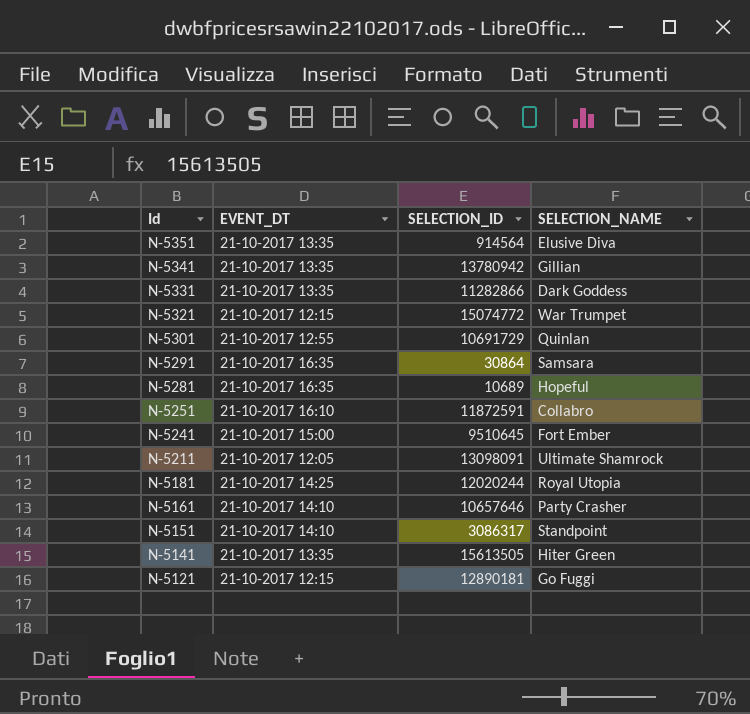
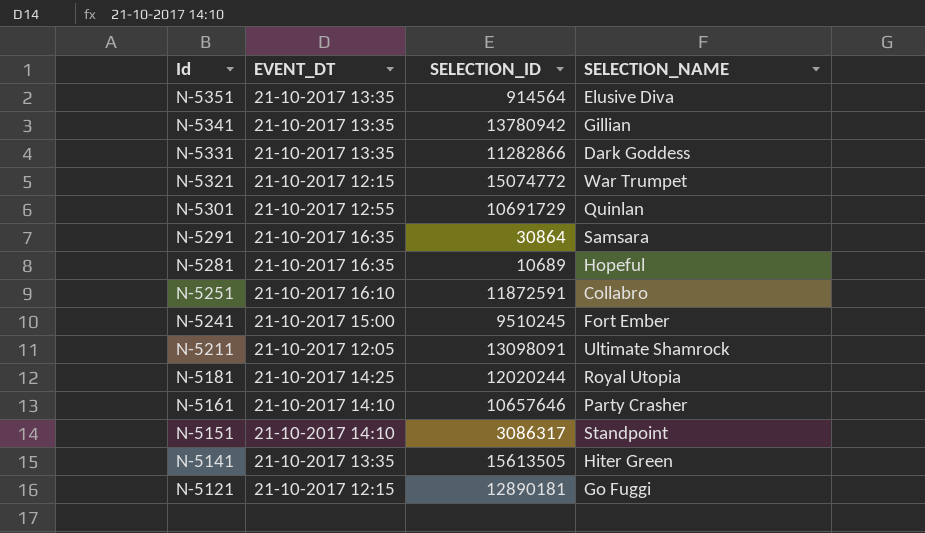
N-5241 | SELECTION_ID: 9510645 -> 9510245

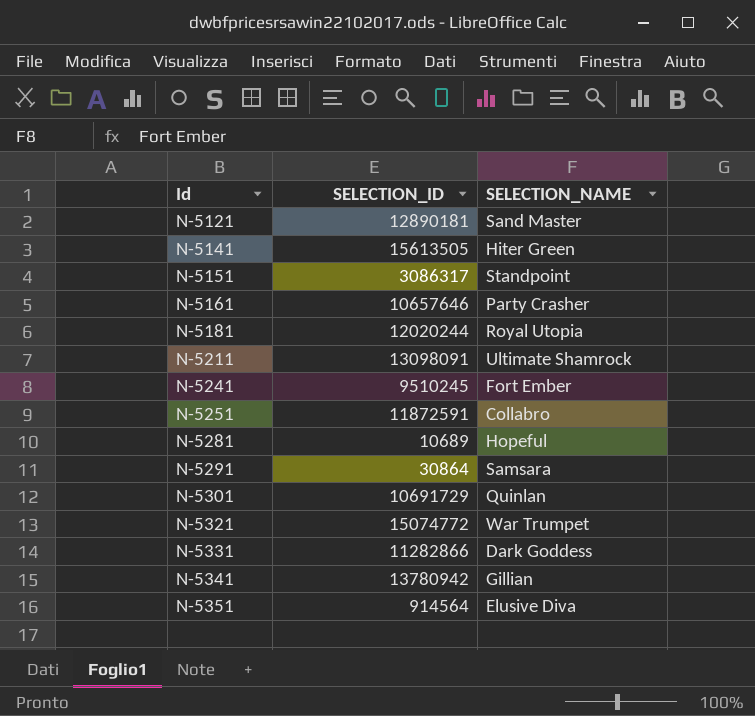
row order: Id descending -> Id ascending
column EVENT_DT | position: 2 -> none
N-5121 | SELECTION_NAME: Go Fuggi -> Sand Master

